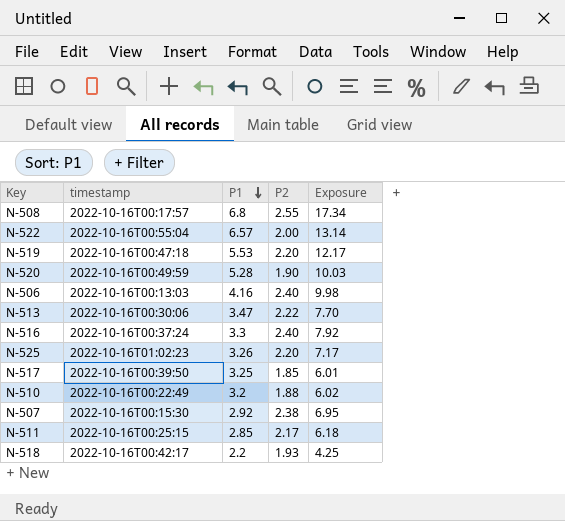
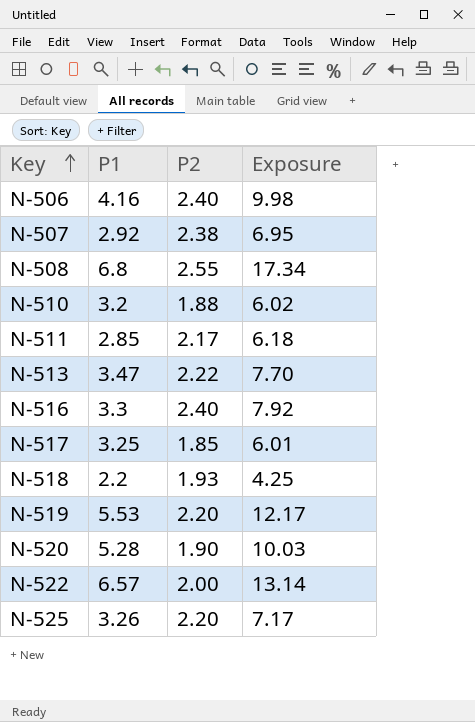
row order: P1 descending -> Key ascending
column timestamp | position: 2 -> none

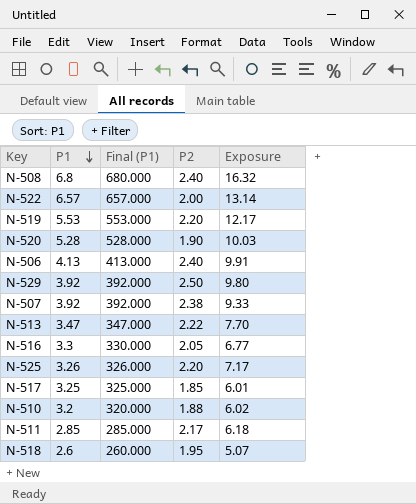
row order: Key ascending -> P1 descending
column Final (P1) | formula: none -> [P1] * 100
N-508 | P2: 2.55 -> 2.40
N-508 | Exposure: 17.34 -> 16.32
N-506 | P1: 4.16 -> 4.13
N-506 | Exposure: 9.98 -> 9.91
row N-529: none -> 3.92 | 392.000 | 2.50 | 9.80
N-507 | P1: 2.92 -> 3.92
N-507 | Exposure: 6.95 -> 9.33
N-516 | P2: 2.40 -> 2.05
N-516 | Exposure: 7.92 -> 6.77
N-518 | P1: 2.2 -> 2.6
N-518 | P2: 1.93 -> 1.95
N-518 | Exposure: 4.25 -> 5.07

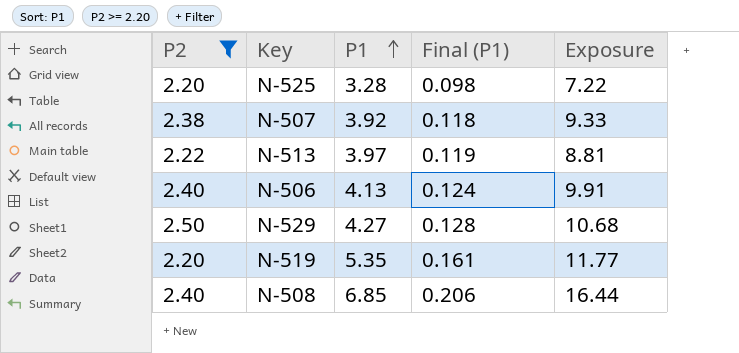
filter: none -> P2 >= 2.20
row order: P1 descending -> P1 ascending
column P2 | position: 4 -> 1
column Final (P1) | formula: [P1] * 100 -> [P1] * 0.03
N-525 | P1: 3.26 -> 3.28
N-525 | Exposure: 7.17 -> 7.22
N-513 | P1: 3.47 -> 3.97
N-513 | Exposure: 7.70 -> 8.81
N-529 | P1: 3.92 -> 4.27
N-529 | Exposure: 9.80 -> 10.68
N-519 | P1: 5.53 -> 5.35
N-519 | Exposure: 12.17 -> 11.77
N-508 | P1: 6.8 -> 6.85
N-508 | Exposure: 16.32 -> 16.44

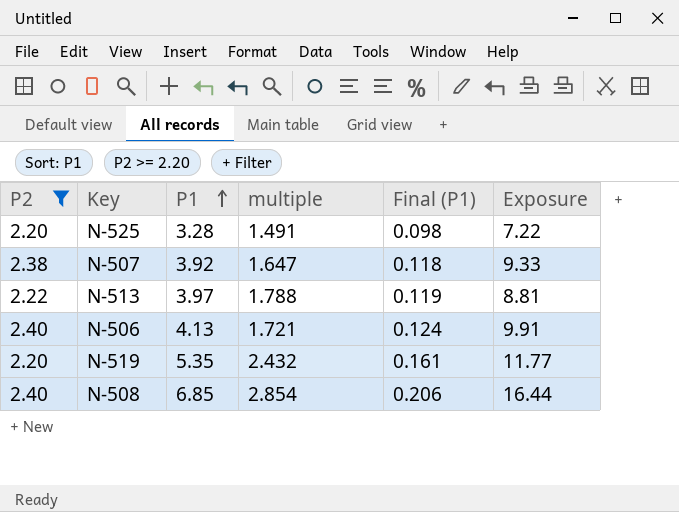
column multiple | formula: none -> [P1] / [P2]
row N-529: 2.50 | 4.27 | 0.128 | 10.68 -> none

